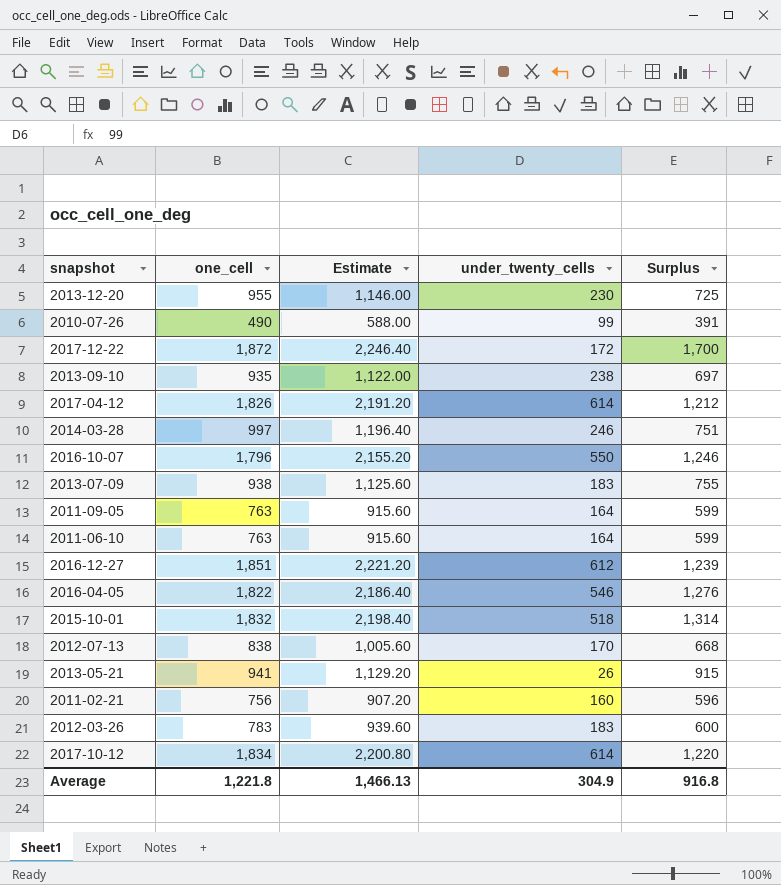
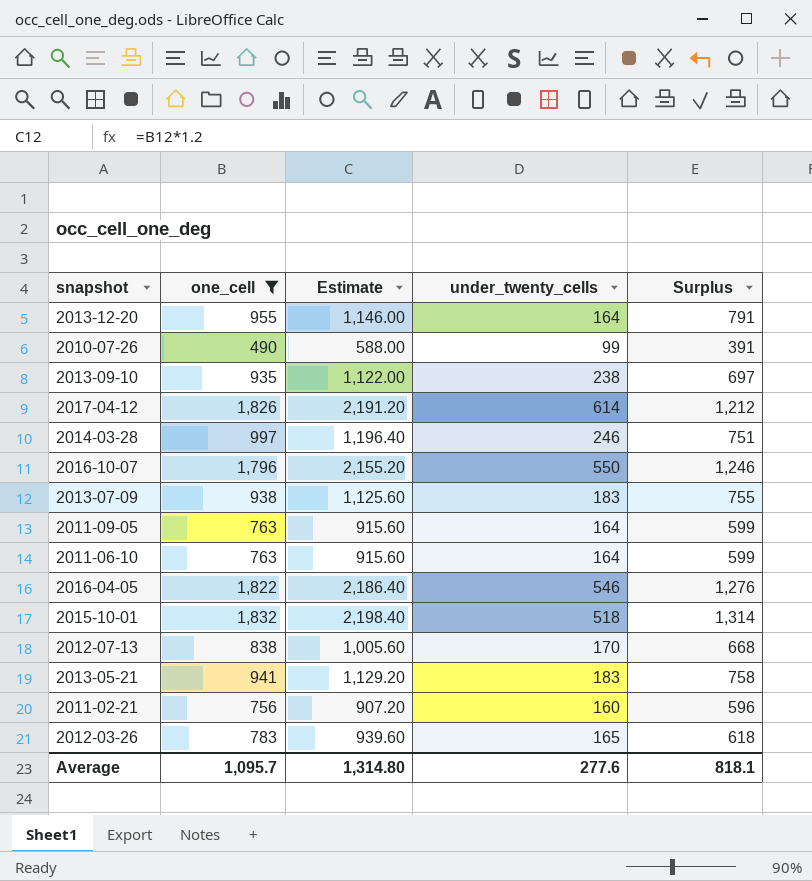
filter: none -> one_cell <= 1,832
2013-12-20 | under_twenty_cells: 230 -> 164
2013-12-20 | Surplus: 725 -> 791
2013-05-21 | under_twenty_cells: 26 -> 183
2013-05-21 | Surplus: 915 -> 758
2012-03-26 | under_twenty_cells: 183 -> 165
2012-03-26 | Surplus: 600 -> 618
Average | one_cell: 1,221.8 -> 1,095.7
Average | Estimate: 1,466.13 -> 1,314.80
Average | under_twenty_cells: 304.9 -> 277.6
Average | Surplus: 916.8 -> 818.1

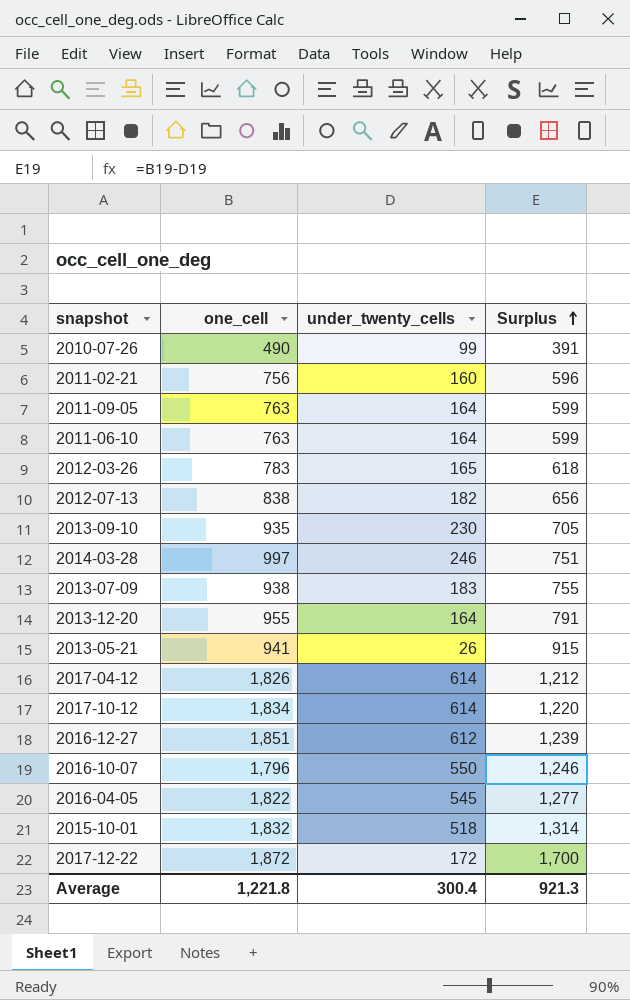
filter: one_cell <= 1,832 -> none
row order: none -> Surplus ascending
column Estimate | formula: [one_cell] * 1.2 -> none
2012-07-13 | under_twenty_cells: 170 -> 182
2012-07-13 | Surplus: 668 -> 656
2013-09-10 | under_twenty_cells: 238 -> 230
2013-09-10 | Surplus: 697 -> 705
2013-05-21 | under_twenty_cells: 183 -> 26
2013-05-21 | Surplus: 758 -> 915
2016-04-05 | under_twenty_cells: 546 -> 545
2016-04-05 | Surplus: 1,276 -> 1,277
Average | one_cell: 1,095.7 -> 1,221.8
Average | under_twenty_cells: 277.6 -> 300.4
Average | Surplus: 818.1 -> 921.3

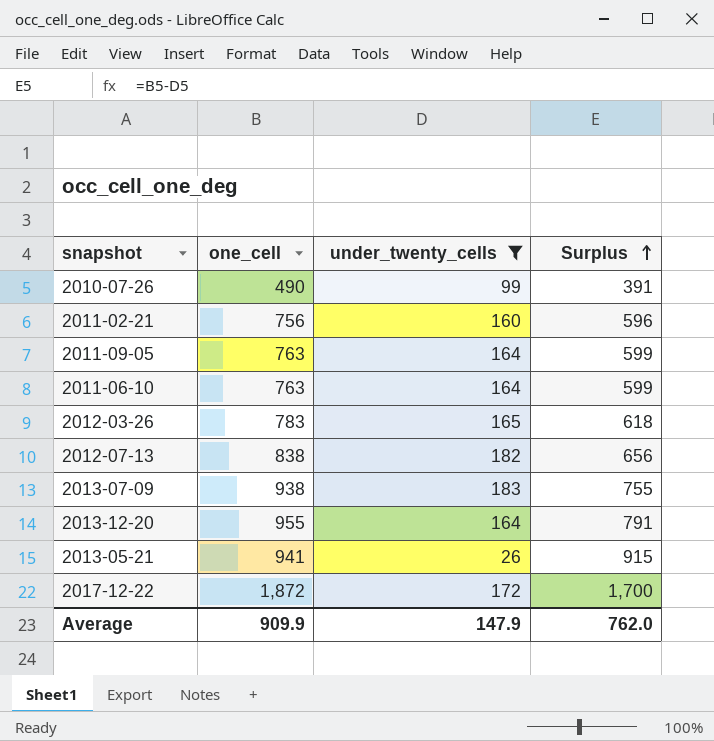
filter: none -> under_twenty_cells <= 183
Average | one_cell: 1,221.8 -> 909.9
Average | under_twenty_cells: 300.4 -> 147.9
Average | Surplus: 921.3 -> 762.0

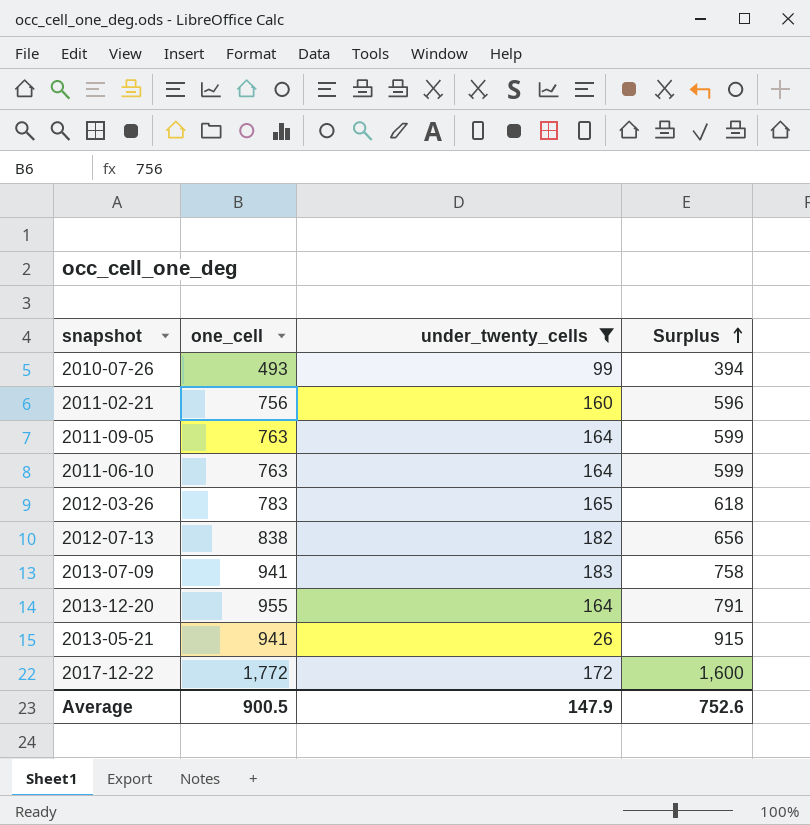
2010-07-26 | one_cell: 490 -> 493
2010-07-26 | Surplus: 391 -> 394
2013-07-09 | one_cell: 938 -> 941
2013-07-09 | Surplus: 755 -> 758
2017-12-22 | one_cell: 1,872 -> 1,772
2017-12-22 | Surplus: 1,700 -> 1,600
Average | one_cell: 909.9 -> 900.5
Average | Surplus: 762.0 -> 752.6

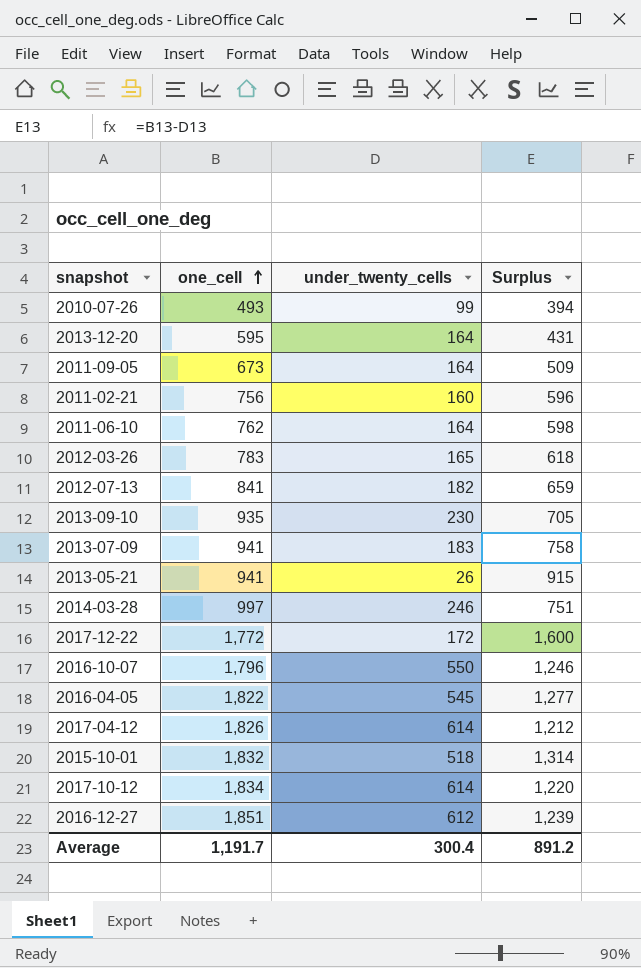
filter: under_twenty_cells <= 183 -> none
row order: Surplus ascending -> one_cell ascending
2013-12-20 | one_cell: 955 -> 595
2013-12-20 | Surplus: 791 -> 431
2011-09-05 | one_cell: 763 -> 673
2011-09-05 | Surplus: 599 -> 509
2011-06-10 | one_cell: 763 -> 762
2011-06-10 | Surplus: 599 -> 598
2012-07-13 | one_cell: 838 -> 841
2012-07-13 | Surplus: 656 -> 659
Average | one_cell: 900.5 -> 1,191.7
Average | under_twenty_cells: 147.9 -> 300.4
Average | Surplus: 752.6 -> 891.2

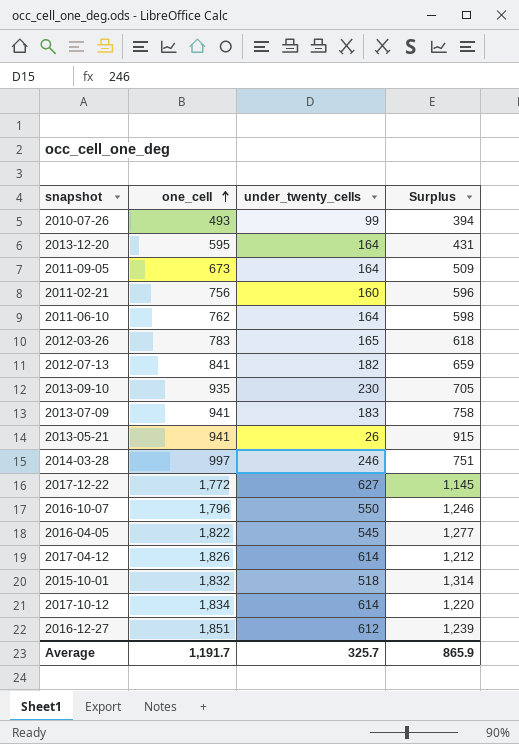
2017-12-22 | under_twenty_cells: 172 -> 627
2017-12-22 | Surplus: 1,600 -> 1,145
Average | under_twenty_cells: 300.4 -> 325.7
Average | Surplus: 891.2 -> 865.9

